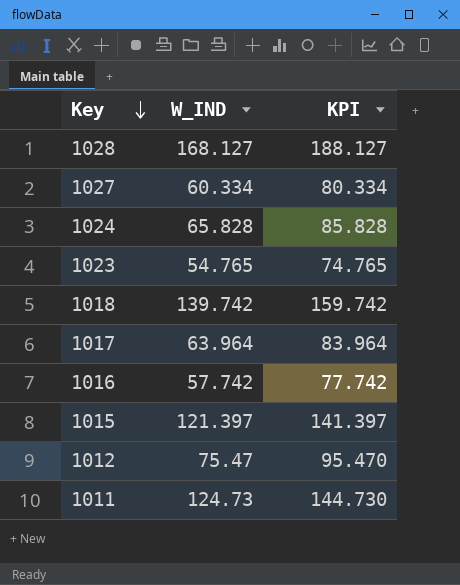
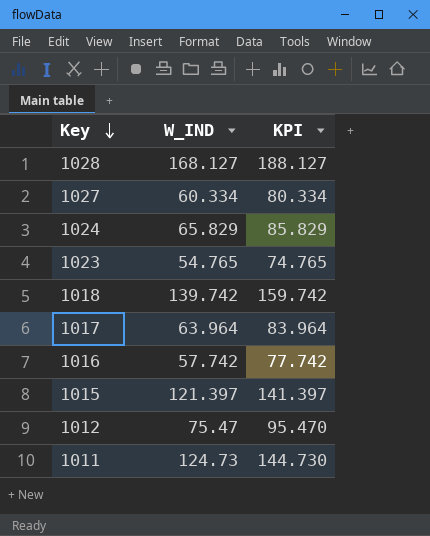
1024 | W_IND: 65.828 -> 65.829
1024 | KPI: 85.828 -> 85.829

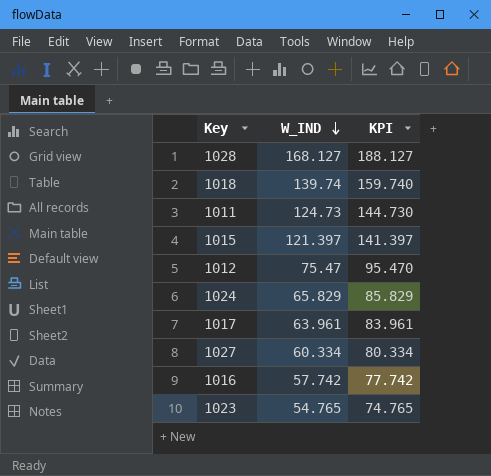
row order: Key descending -> W_IND descending
1018 | W_IND: 139.742 -> 139.74
1018 | KPI: 159.742 -> 159.740
1017 | W_IND: 63.964 -> 63.961
1017 | KPI: 83.964 -> 83.961

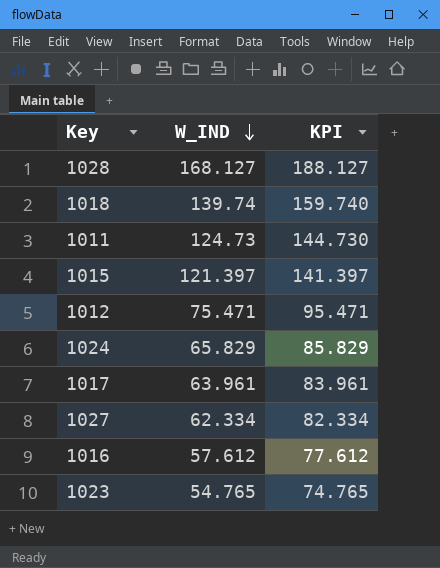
1012 | W_IND: 75.47 -> 75.471
1012 | KPI: 95.470 -> 95.471
1027 | W_IND: 60.334 -> 62.334
1027 | KPI: 80.334 -> 82.334
1016 | W_IND: 57.742 -> 57.612
1016 | KPI: 77.742 -> 77.612

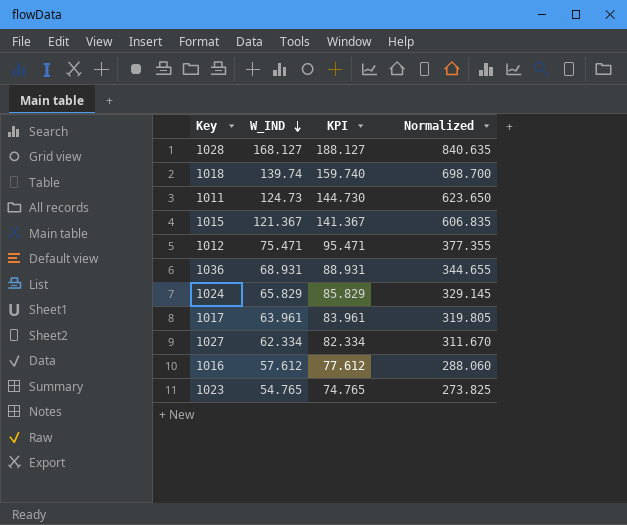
column Normalized | formula: none -> [W_IND] * 5
1015 | W_IND: 121.397 -> 121.367
1015 | KPI: 141.397 -> 141.367
row 1036: none -> 68.931 | 88.931 | 344.655

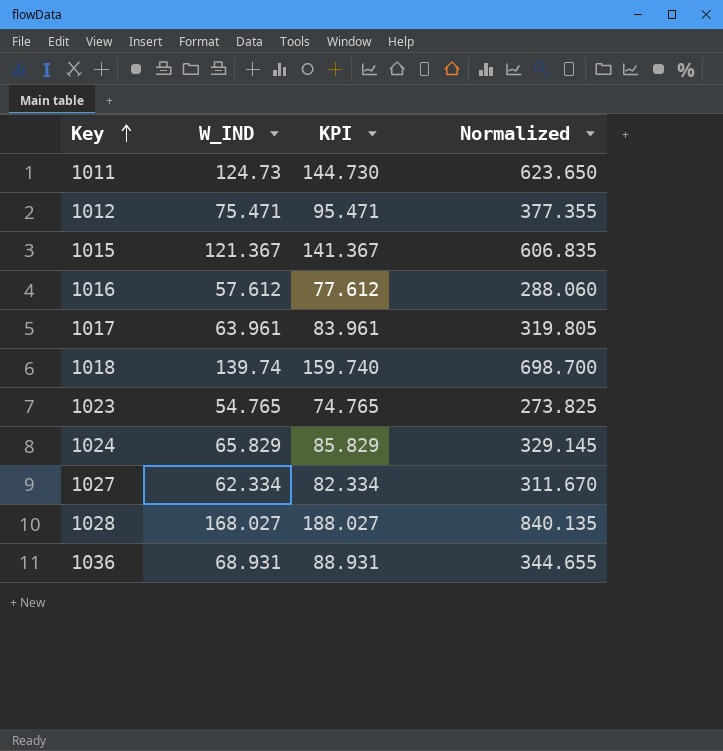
row order: W_IND descending -> Key ascending
1028 | W_IND: 168.127 -> 168.027
1028 | KPI: 188.127 -> 188.027
1028 | Normalized: 840.635 -> 840.135

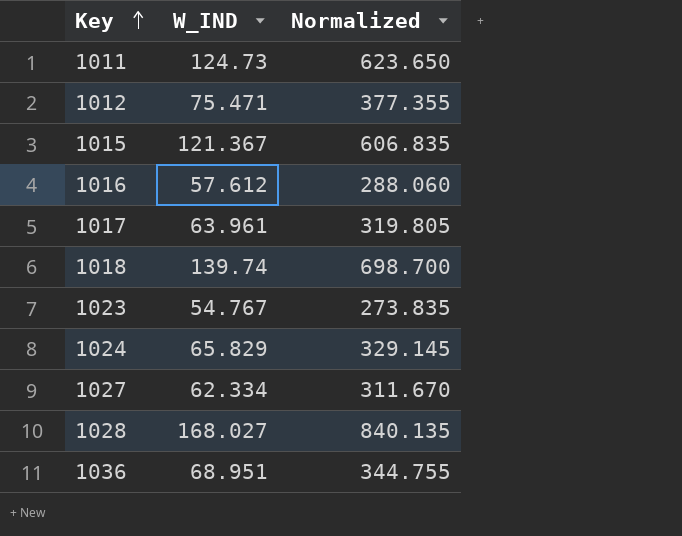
column KPI | formula: [W_IND] + 20 -> none
1023 | W_IND: 54.765 -> 54.767
1023 | Normalized: 273.825 -> 273.835
1036 | W_IND: 68.931 -> 68.951
1036 | Normalized: 344.655 -> 344.755

